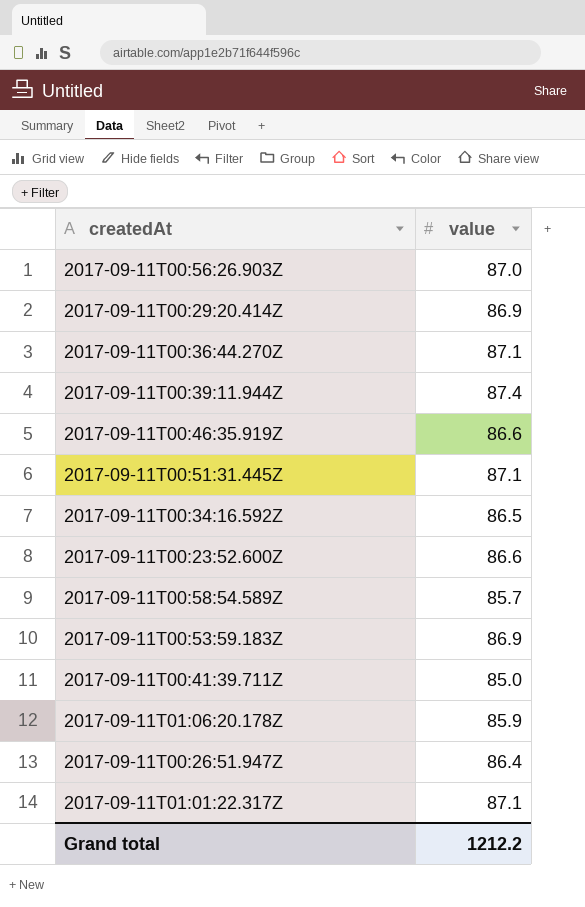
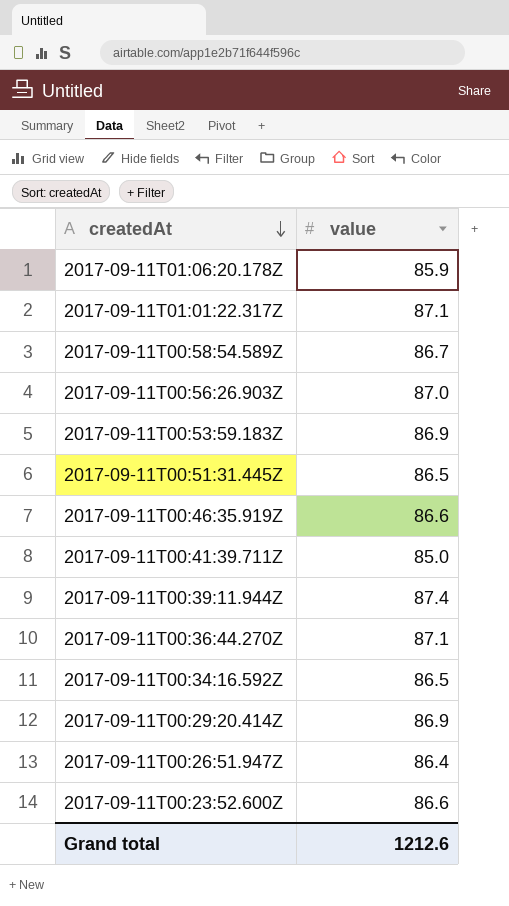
row order: none -> createdAt descending
2017-09-11T00:58:54.589Z | value: 85.7 -> 86.7
2017-09-11T00:51:31.445Z | value: 87.1 -> 86.5
Grand total | value: 1212.2 -> 1212.6

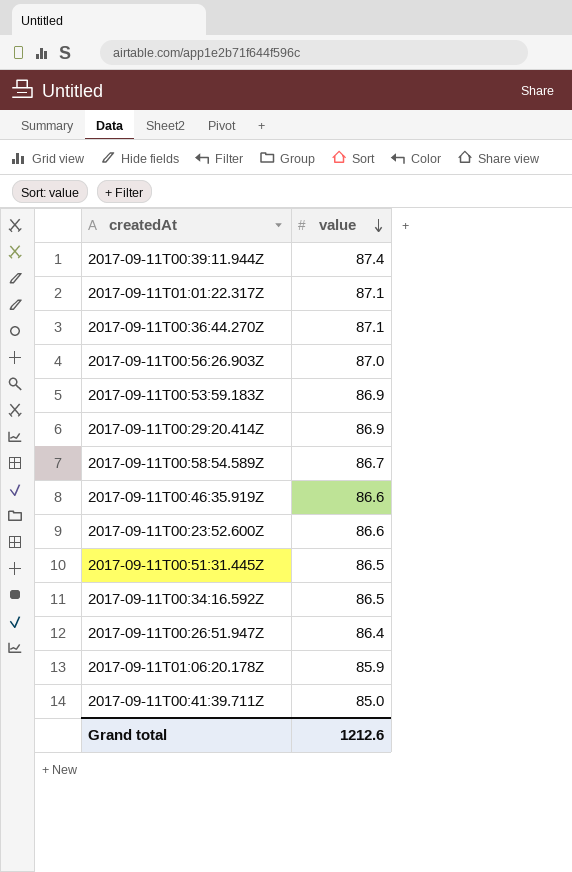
row order: createdAt descending -> value descending

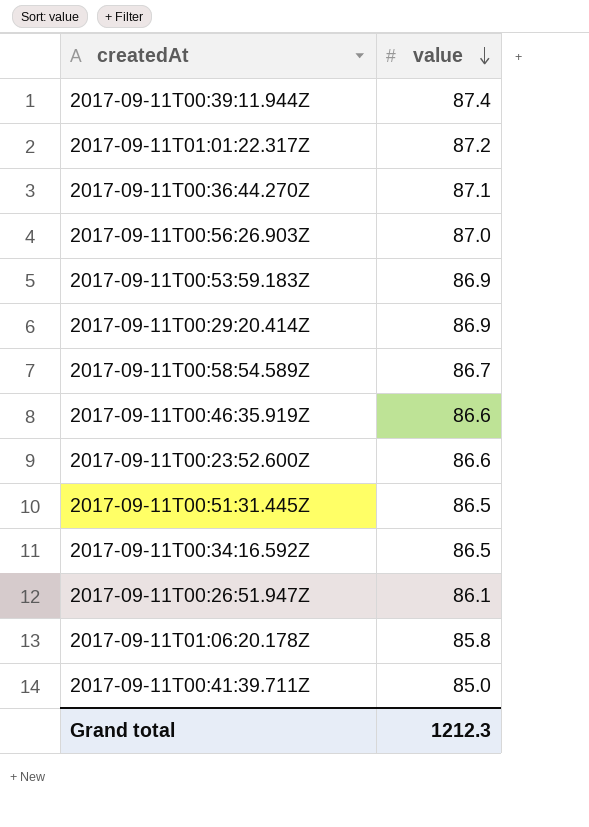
2017-09-11T01:01:22.317Z | value: 87.1 -> 87.2
2017-09-11T00:26:51.947Z | value: 86.4 -> 86.1
2017-09-11T01:06:20.178Z | value: 85.9 -> 85.8
Grand total | value: 1212.6 -> 1212.3

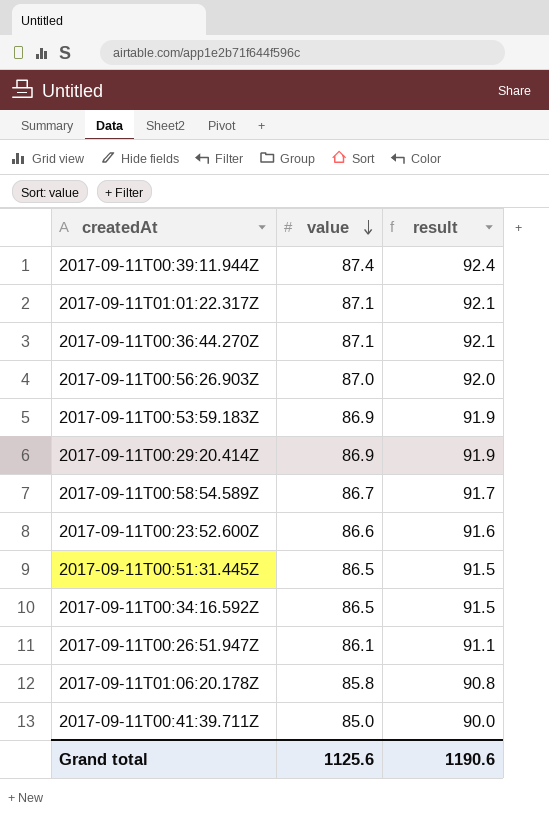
column result | formula: none -> [value] + 5
row 2017-09-11T00:46:35.919Z: 86.6 -> none
2017-09-11T01:01:22.317Z | value: 87.2 -> 87.1
Grand total | value: 1212.3 -> 1125.6

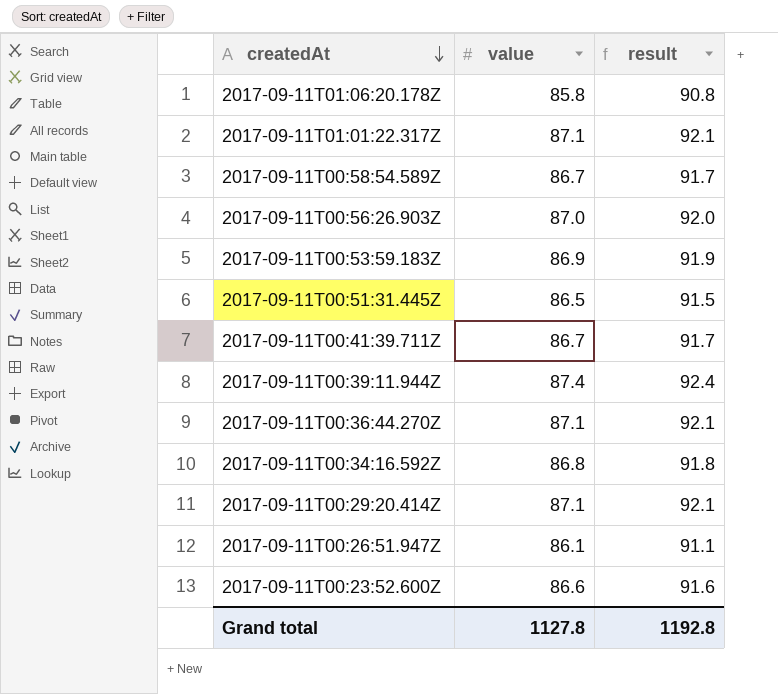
row order: value descending -> createdAt descending
2017-09-11T00:41:39.711Z | value: 85.0 -> 86.7
2017-09-11T00:41:39.711Z | result: 90.0 -> 91.7
2017-09-11T00:34:16.592Z | value: 86.5 -> 86.8
2017-09-11T00:34:16.592Z | result: 91.5 -> 91.8
2017-09-11T00:29:20.414Z | value: 86.9 -> 87.1
2017-09-11T00:29:20.414Z | result: 91.9 -> 92.1
Grand total | value: 1125.6 -> 1127.8
Grand total | result: 1190.6 -> 1192.8

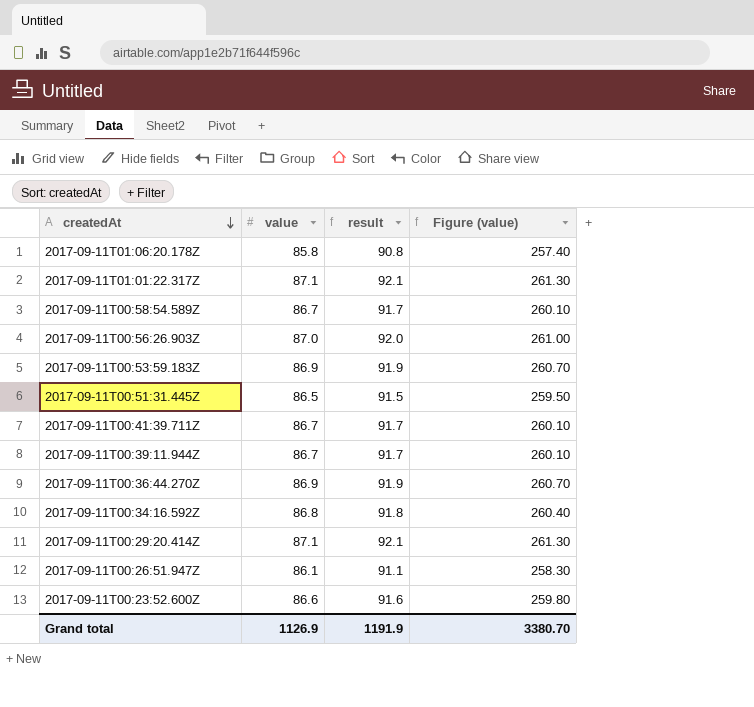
column Figure (value) | formula: none -> [value] * 3
2017-09-11T00:39:11.944Z | value: 87.4 -> 86.7
2017-09-11T00:39:11.944Z | result: 92.4 -> 91.7
2017-09-11T00:36:44.270Z | value: 87.1 -> 86.9
2017-09-11T00:36:44.270Z | result: 92.1 -> 91.9
Grand total | value: 1127.8 -> 1126.9
Grand total | result: 1192.8 -> 1191.9

